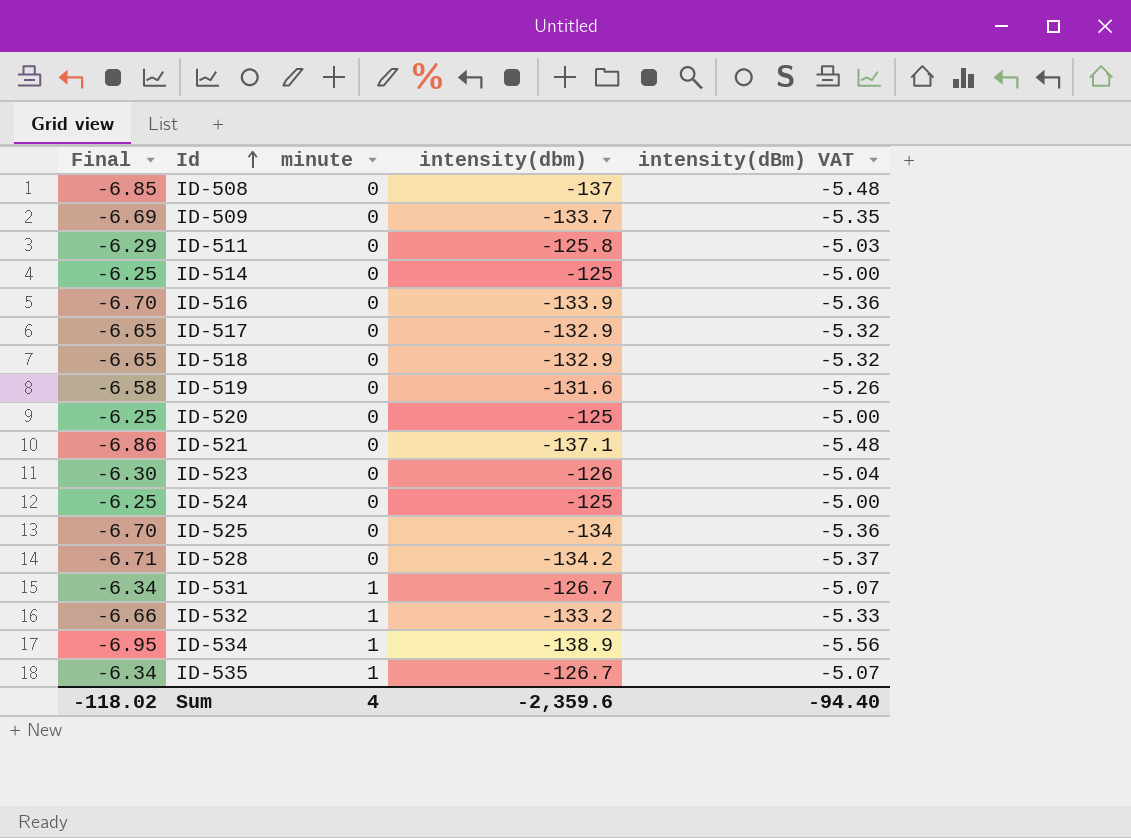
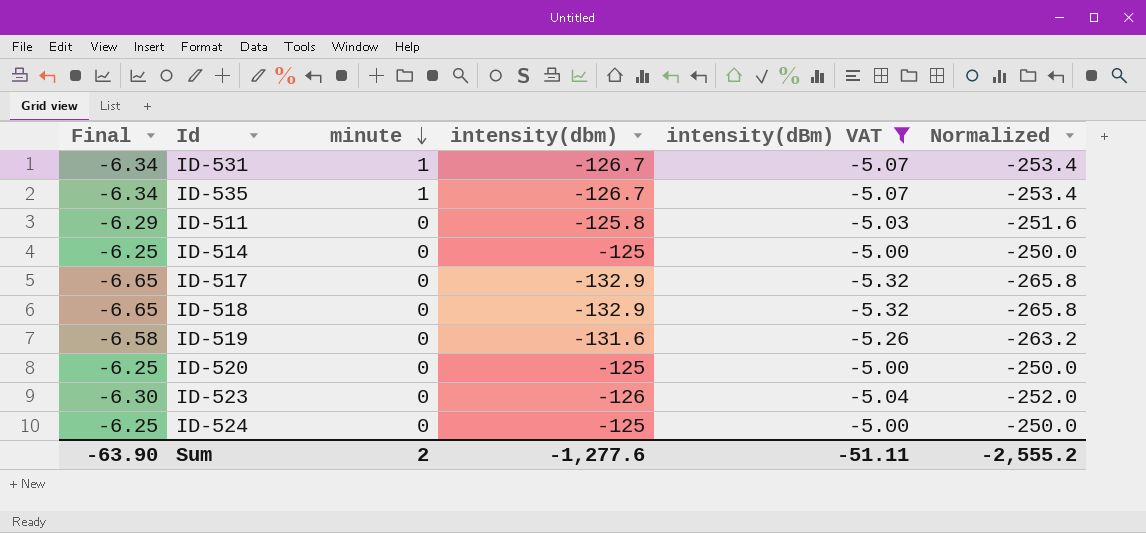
filter: none -> intensity(dBm) VAT >= -5.32
row order: Id ascending -> minute descending
column Normalized | formula: none -> [intensity(dbm)] * 2
Sum | Final: -118.02 -> -63.90
Sum | minute: 4 -> 2
Sum | intensity(dbm): -2,359.6 -> -1,277.6
Sum | intensity(dBm) VAT: -94.40 -> -51.11

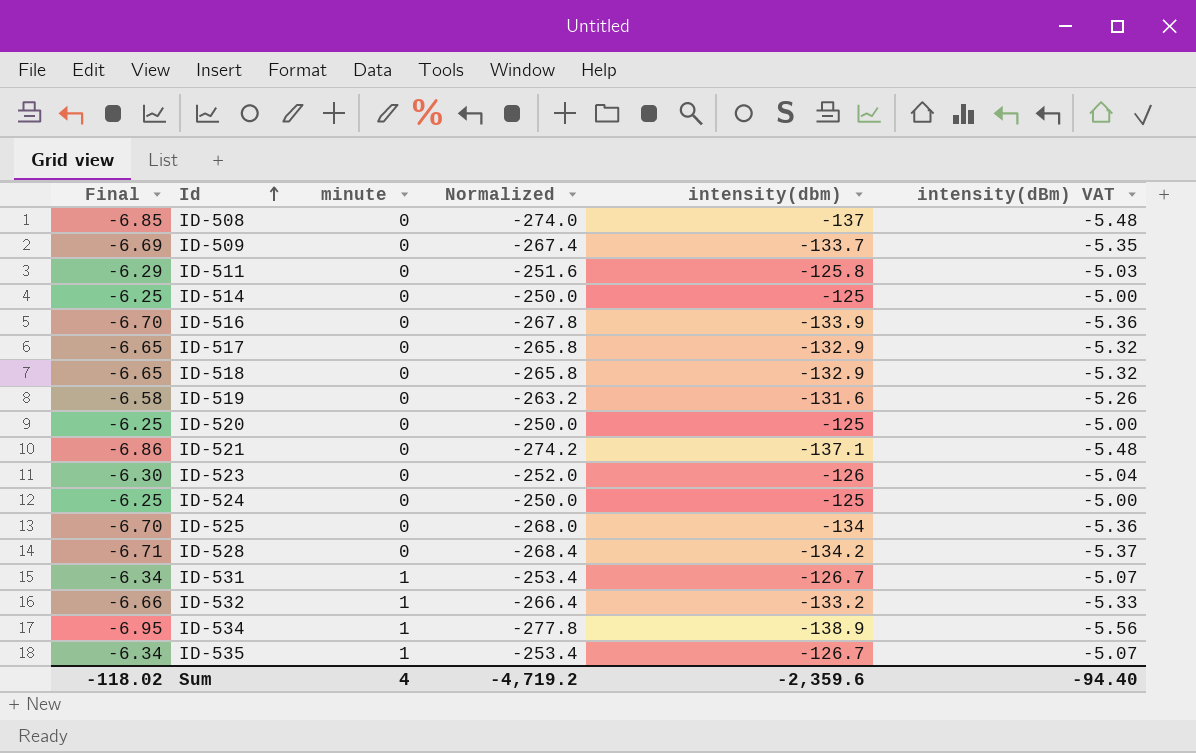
filter: intensity(dBm) VAT >= -5.32 -> none
row order: minute descending -> Id ascending
column Normalized | position: 6 -> 4
Sum | Final: -63.90 -> -118.02
Sum | minute: 2 -> 4
Sum | Normalized: -2,555.2 -> -4,719.2
Sum | intensity(dbm): -1,277.6 -> -2,359.6
Sum | intensity(dBm) VAT: -51.11 -> -94.40

